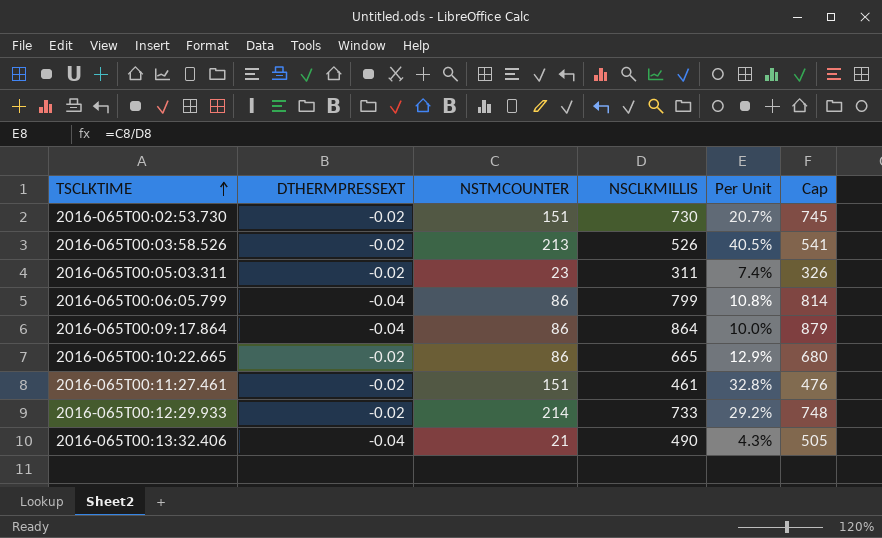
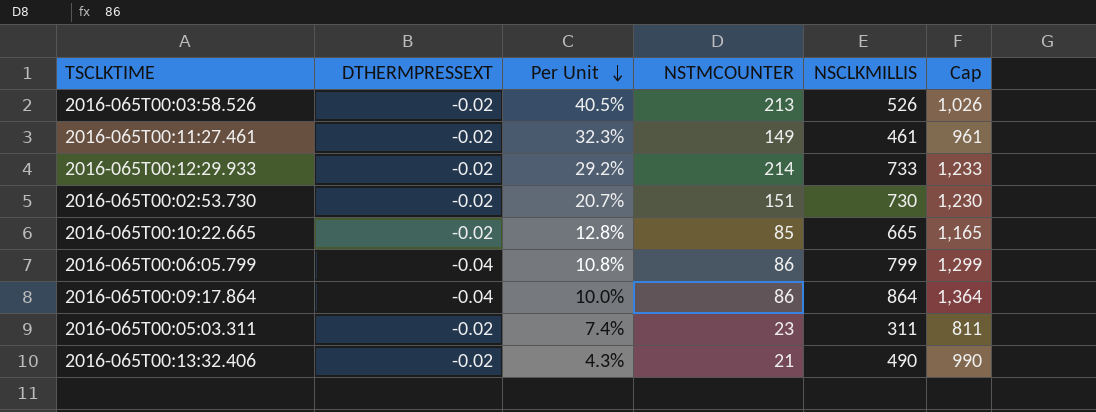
row order: TSCLKTIME ascending -> Per Unit descending
column Per Unit | position: 5 -> 3
column Cap | formula: [NSCLKMILLIS] + 15 -> [NSCLKMILLIS] + 500
2016-065T00:11:27.461 | Per Unit: 32.8% -> 32.3%
2016-065T00:11:27.461 | NSTMCOUNTER: 151 -> 149
2016-065T00:10:22.665 | Per Unit: 12.9% -> 12.8%
2016-065T00:10:22.665 | NSTMCOUNTER: 86 -> 85
2016-065T00:13:32.406 | DTHERMPRESSEXT: -0.04 -> -0.02

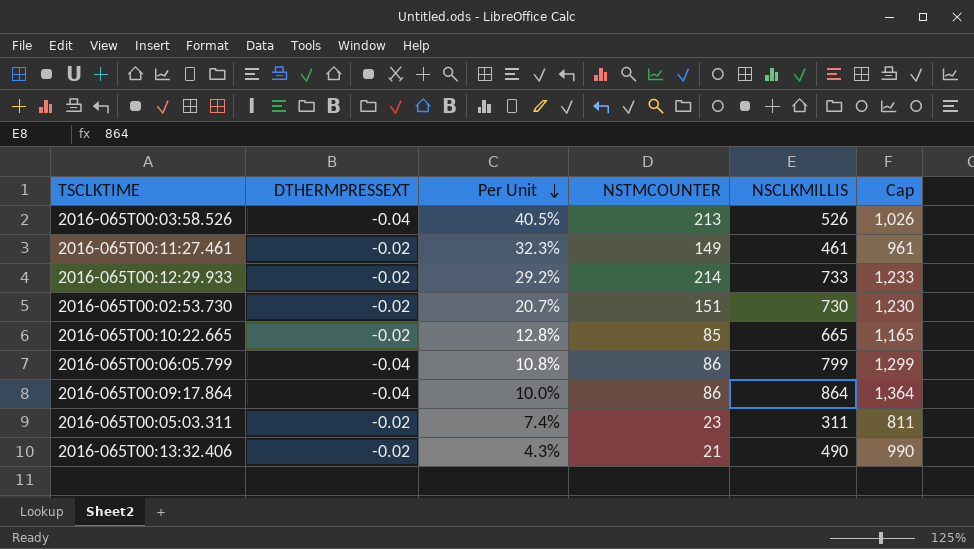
2016-065T00:03:58.526 | DTHERMPRESSEXT: -0.02 -> -0.04

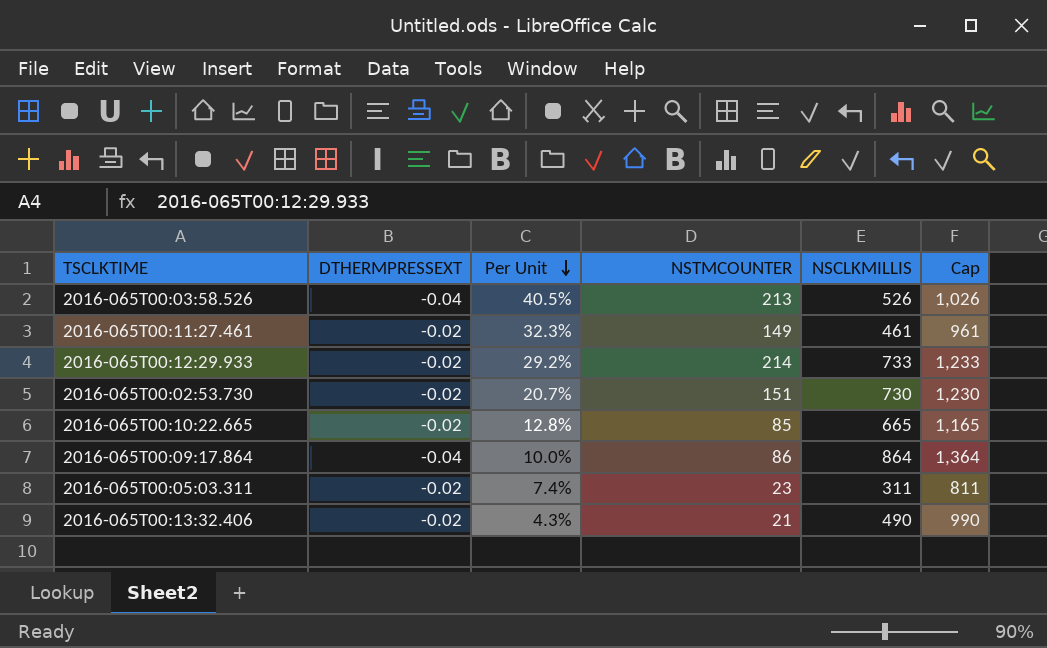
row 2016-065T00:06:05.799: -0.04 | 10.8% | 86 | 799 | 1,299 -> none

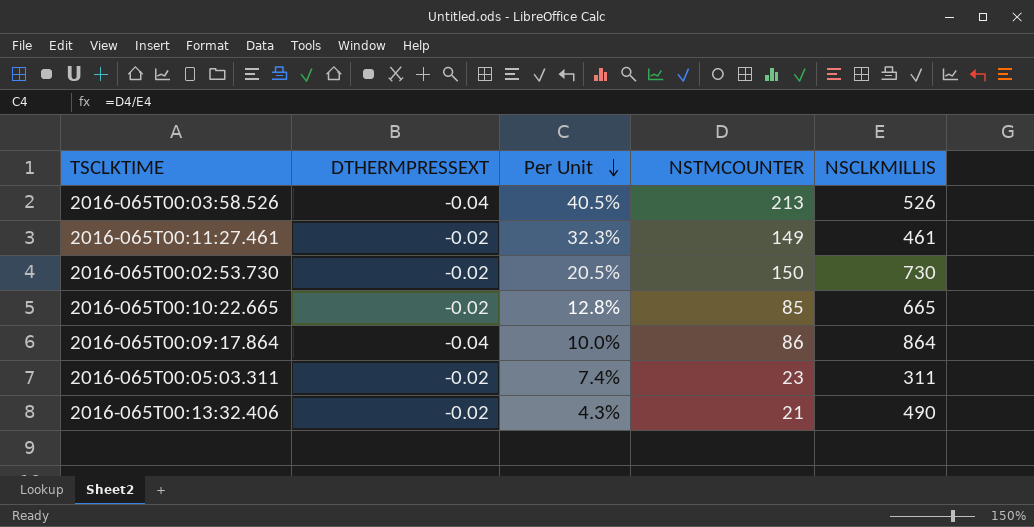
column Cap | formula: [NSCLKMILLIS] + 500 -> none
row 2016-065T00:12:29.933: -0.02 | 29.2% | 214 | 733 | 1,233 -> none
2016-065T00:02:53.730 | Per Unit: 20.7% -> 20.5%
2016-065T00:02:53.730 | NSTMCOUNTER: 151 -> 150

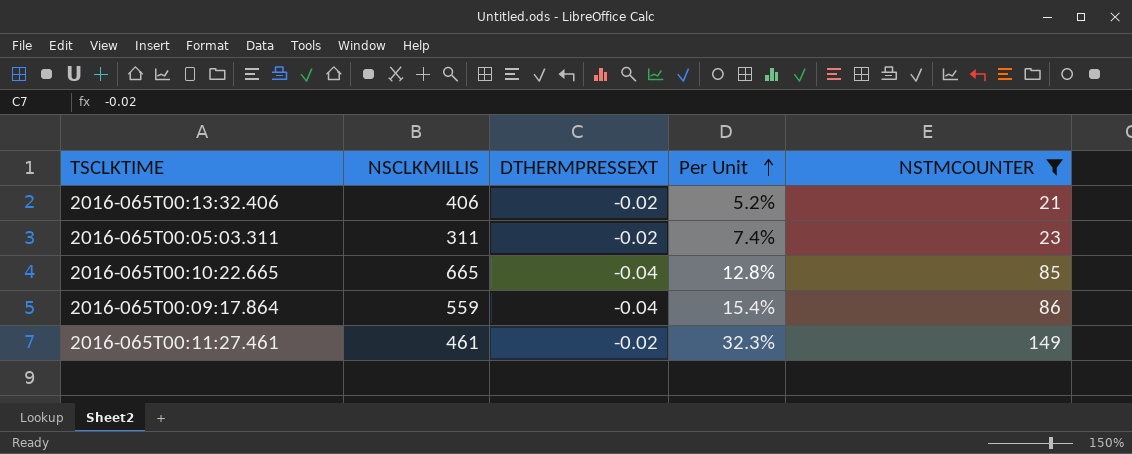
filter: none -> NSTMCOUNTER <= 149
row order: Per Unit descending -> Per Unit ascending
column NSCLKMILLIS | position: 5 -> 2
2016-065T00:13:32.406 | NSCLKMILLIS: 490 -> 406
2016-065T00:13:32.406 | Per Unit: 4.3% -> 5.2%
2016-065T00:10:22.665 | DTHERMPRESSEXT: -0.02 -> -0.04
2016-065T00:09:17.864 | NSCLKMILLIS: 864 -> 559
2016-065T00:09:17.864 | Per Unit: 10.0% -> 15.4%

